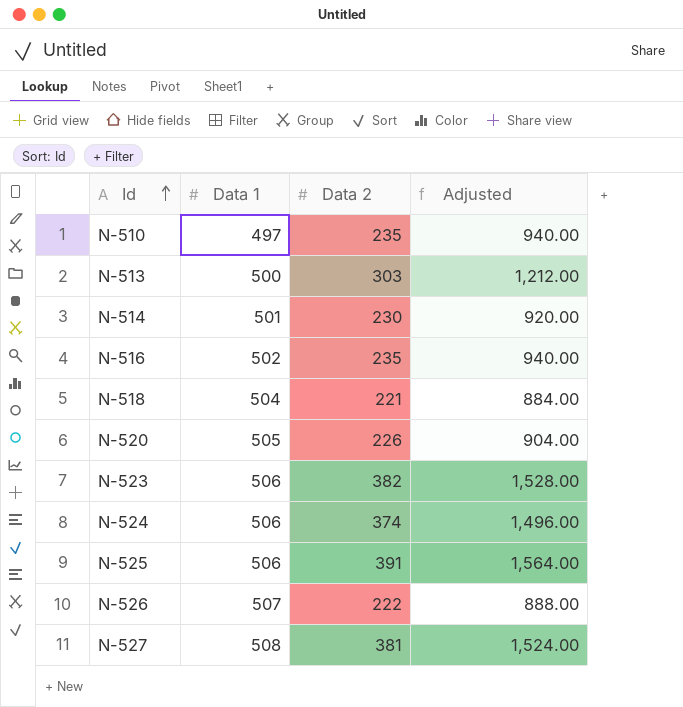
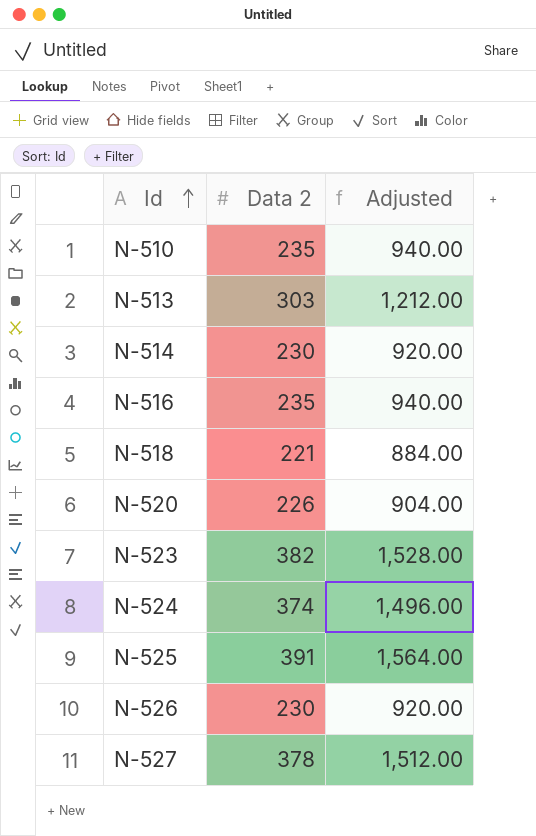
column Data 1 | position: 2 -> none
N-526 | Data 2: 222 -> 230
N-526 | Adjusted: 888.00 -> 920.00
N-527 | Data 2: 381 -> 378
N-527 | Adjusted: 1,524.00 -> 1,512.00

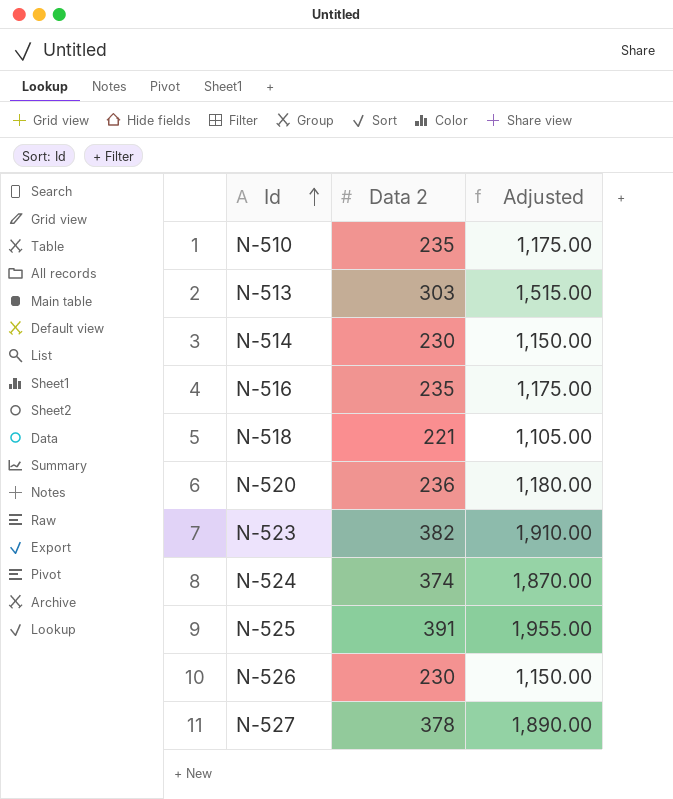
column Adjusted | formula: [Data 2] * 4 -> [Data 2] * 5
N-520 | Data 2: 226 -> 236

